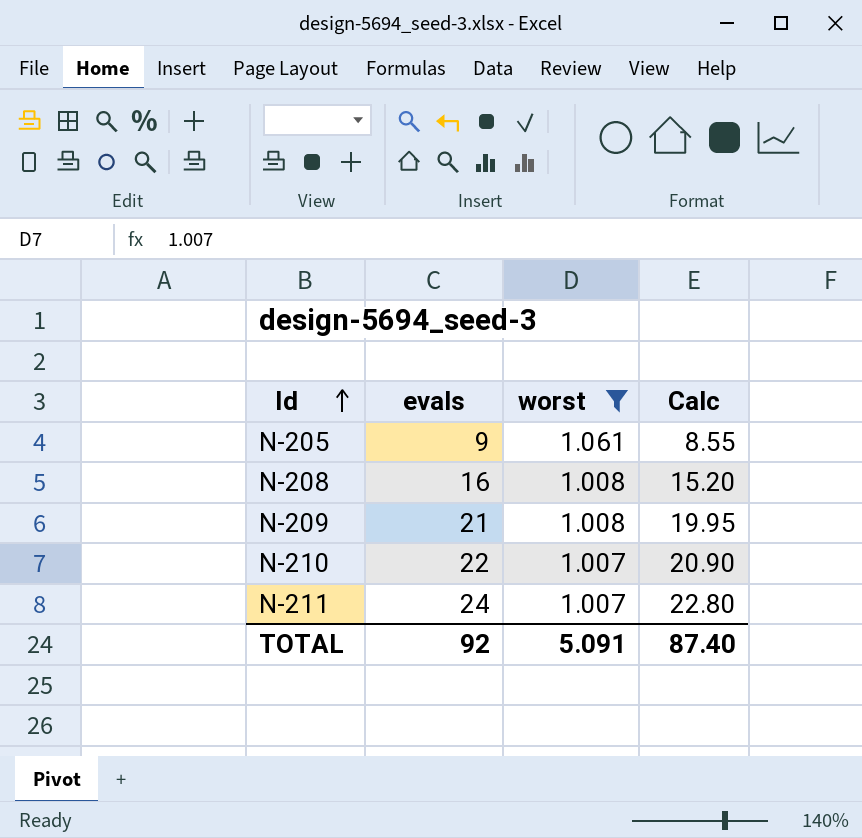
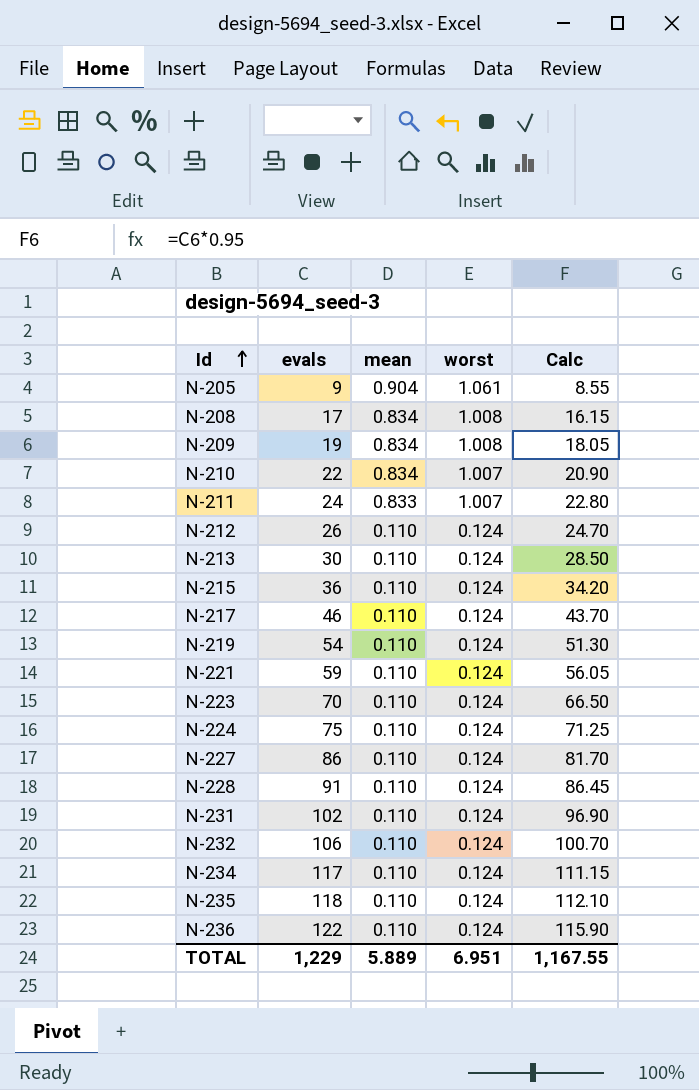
filter: worst != 0.124 -> none
column mean | position: none -> 3
N-208 | evals: 16 -> 17
N-208 | Calc: 15.20 -> 16.15
N-209 | evals: 21 -> 19
N-209 | Calc: 19.95 -> 18.05
TOTAL | evals: 92 -> 1,229
TOTAL | worst: 5.091 -> 6.951
TOTAL | Calc: 87.40 -> 1,167.55

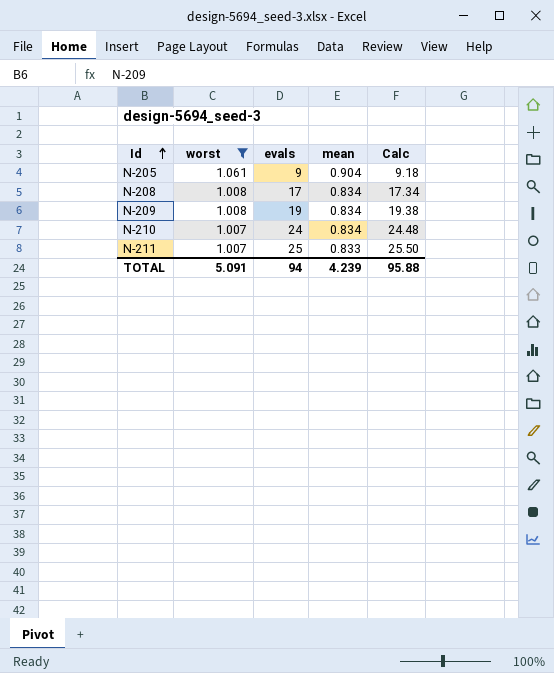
filter: none -> worst != 0.124
column worst | position: 4 -> 2
column Calc | formula: [evals] * 0.95 -> [evals] * 1.02
N-210 | evals: 22 -> 24
N-211 | evals: 24 -> 25
TOTAL | worst: 6.951 -> 5.091
TOTAL | evals: 1,229 -> 94
TOTAL | mean: 5.889 -> 4.239
TOTAL | Calc: 1,167.55 -> 95.88

